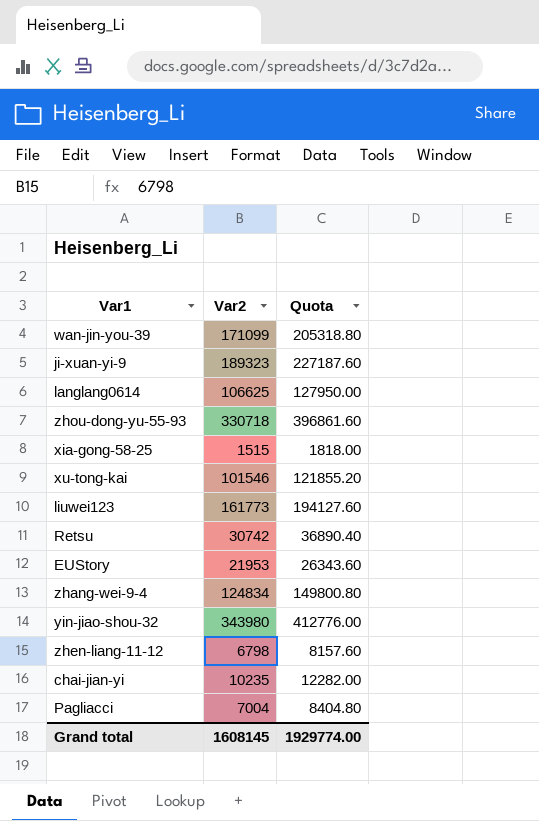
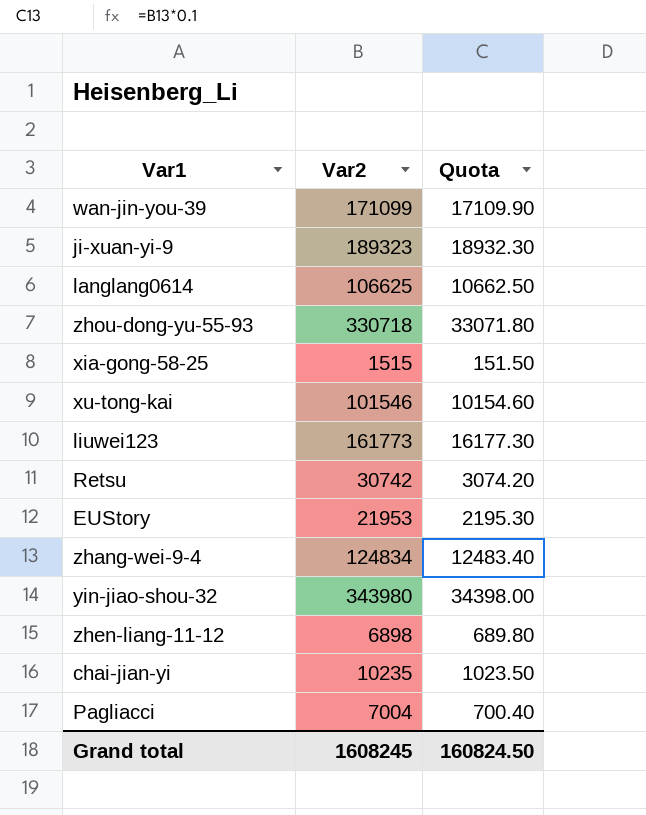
column Quota | formula: [Var2] * 1.2 -> [Var2] * 0.1
zhen-liang-11-12 | Var2: 6798 -> 6898
Grand total | Var2: 1608145 -> 1608245
Grand total | Quota: 1929774.00 -> 160824.50

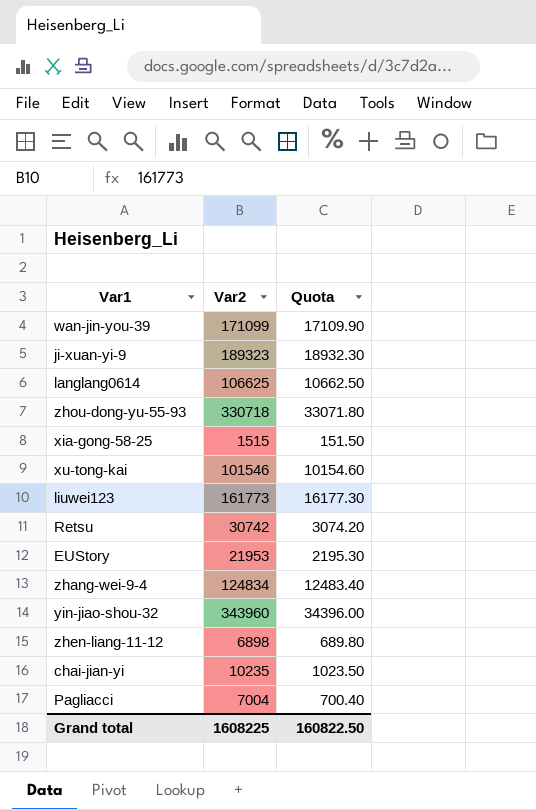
yin-jiao-shou-32 | Var2: 343980 -> 343960
yin-jiao-shou-32 | Quota: 34398.00 -> 34396.00
Grand total | Var2: 1608245 -> 1608225
Grand total | Quota: 160824.50 -> 160822.50

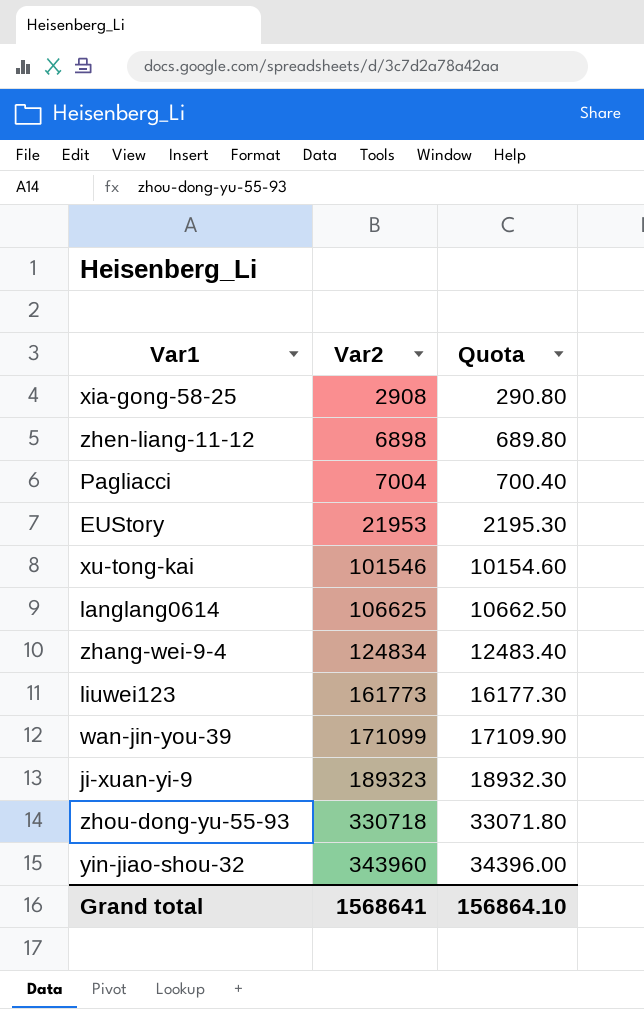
row order: none -> Var2 ascending
row Retsu: 30742 | 3074.20 -> none
row chai-jian-yi: 10235 | 1023.50 -> none
xia-gong-58-25 | Var2: 1515 -> 2908
xia-gong-58-25 | Quota: 151.50 -> 290.80
Grand total | Var2: 1608225 -> 1568641
Grand total | Quota: 160822.50 -> 156864.10

